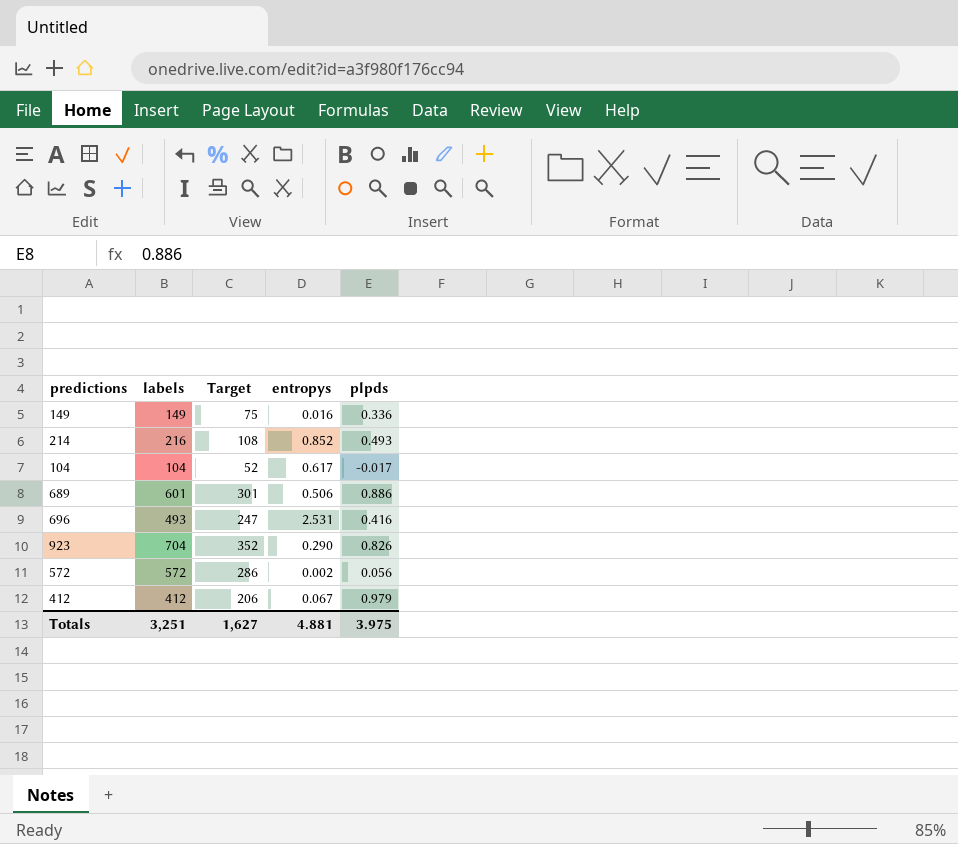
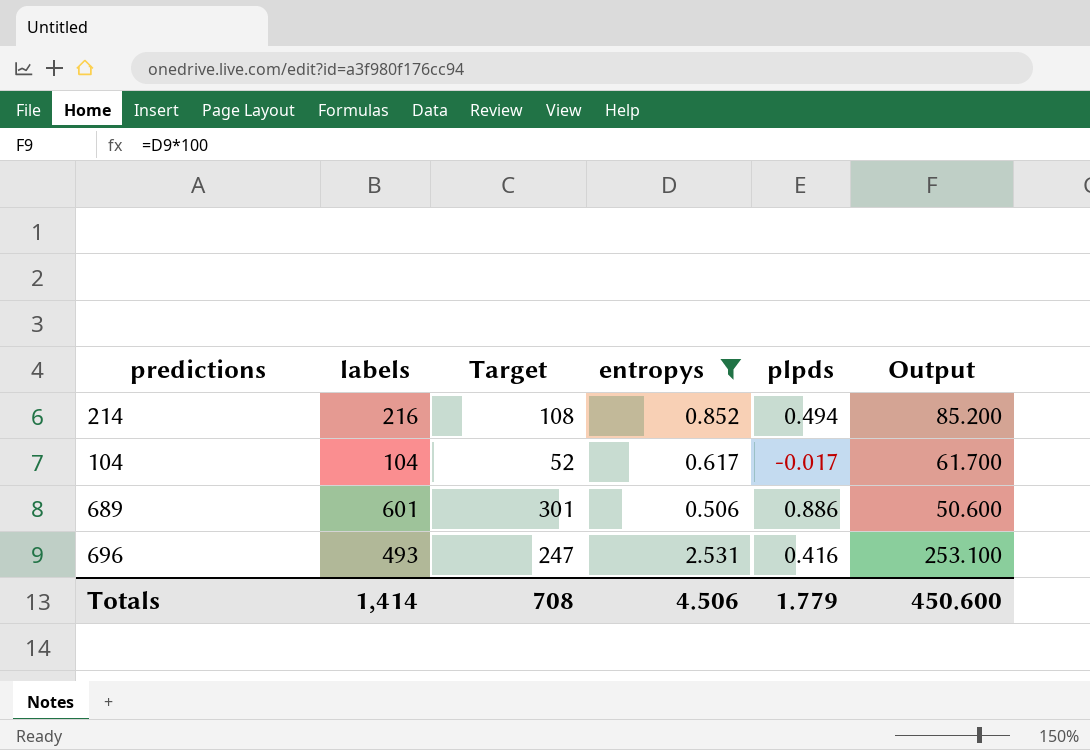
filter: none -> entropys >= 0.506
column Output | formula: none -> [entropys] * 100
214 | plpds: 0.493 -> 0.494
Totals | labels: 3,251 -> 1,414
Totals | Target: 1,627 -> 708
Totals | entropys: 4.881 -> 4.506
Totals | plpds: 3.975 -> 1.779

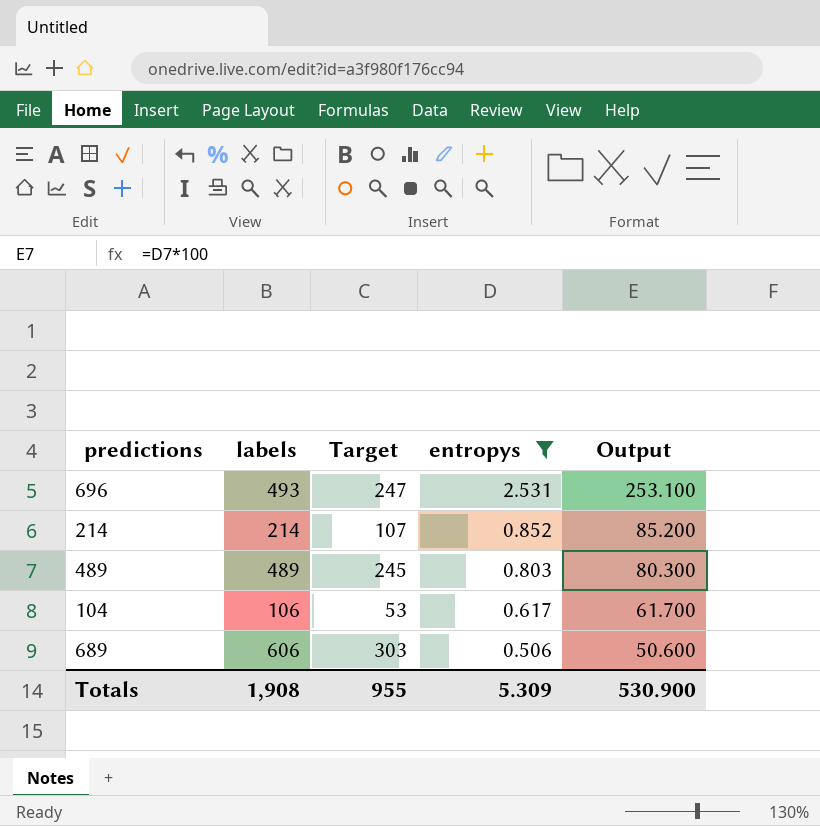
row order: none -> entropys descending
column plpds | position: 5 -> none
214 | labels: 216 -> 214
214 | Target: 108 -> 107
row 489: none -> 489 | 245 | 0.803 | 80.300
104 | labels: 104 -> 106
104 | Target: 52 -> 53
689 | labels: 601 -> 606
689 | Target: 301 -> 303
Totals | labels: 1,414 -> 1,908
Totals | Target: 708 -> 955
Totals | entropys: 4.506 -> 5.309
Totals | Output: 450.600 -> 530.900

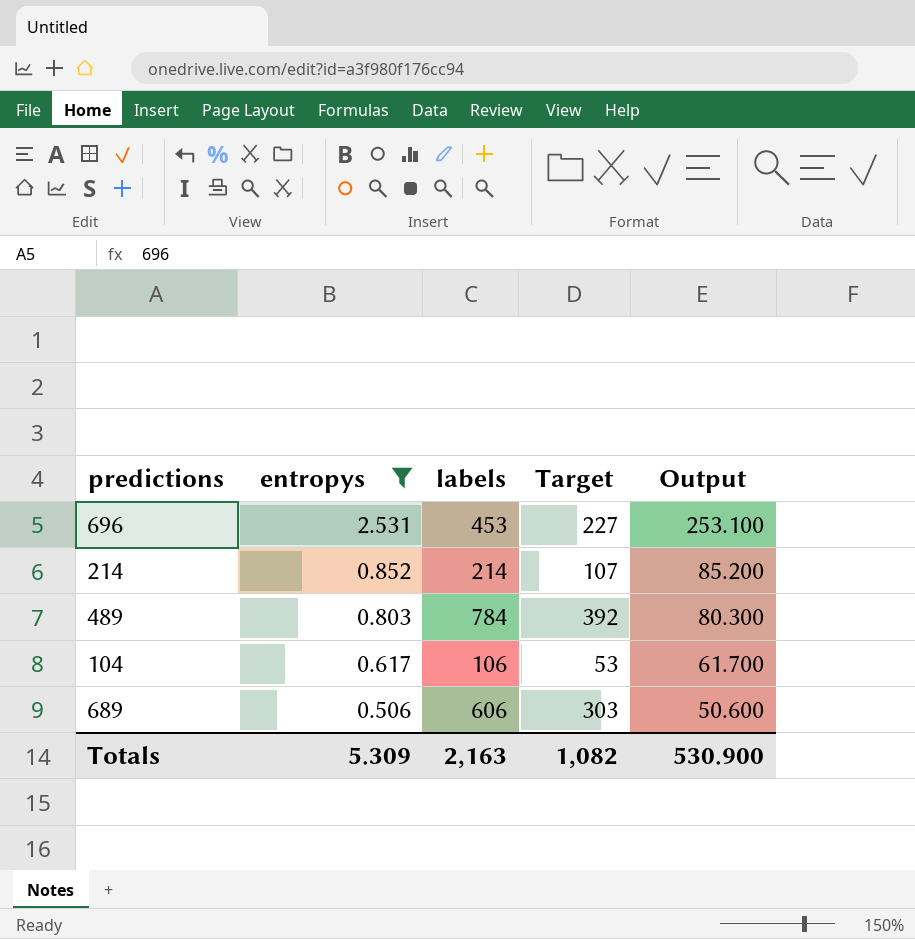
column entropys | position: 4 -> 2
696 | labels: 493 -> 453
696 | Target: 247 -> 227
489 | labels: 489 -> 784
489 | Target: 245 -> 392
Totals | labels: 1,908 -> 2,163
Totals | Target: 955 -> 1,082

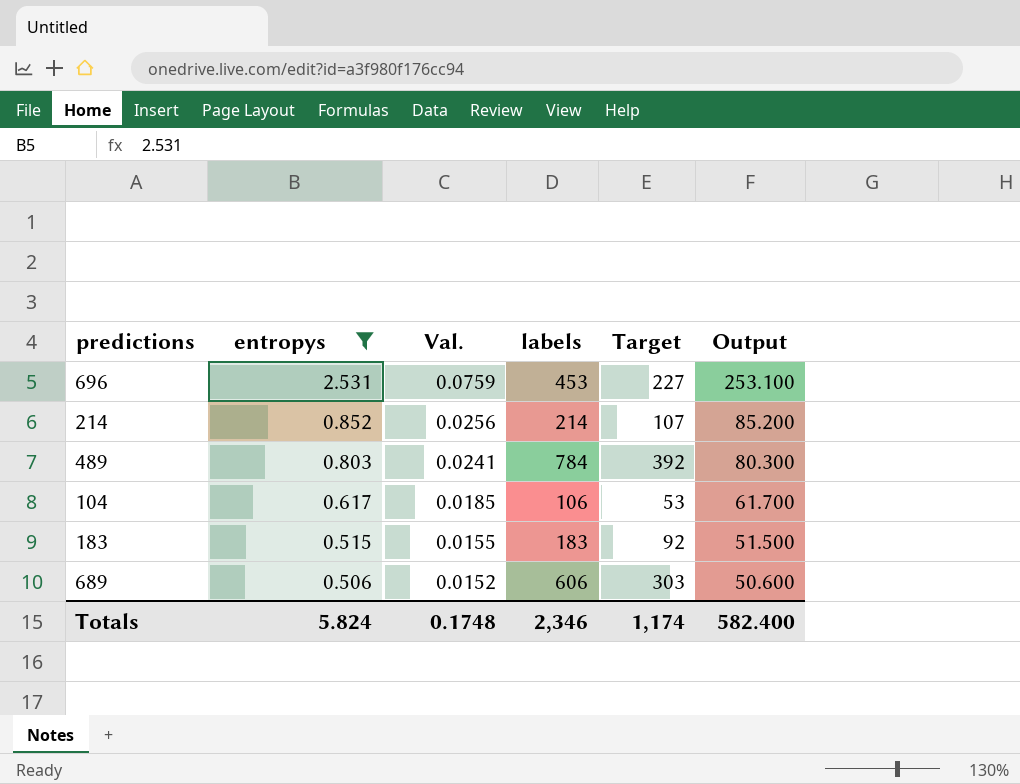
column Val. | formula: none -> [entropys] * 0.03
row 183: none -> 0.515 | 0.0155 | 183 | 92 | 51.500
Totals | entropys: 5.309 -> 5.824
Totals | labels: 2,163 -> 2,346
Totals | Target: 1,082 -> 1,174
Totals | Output: 530.900 -> 582.400

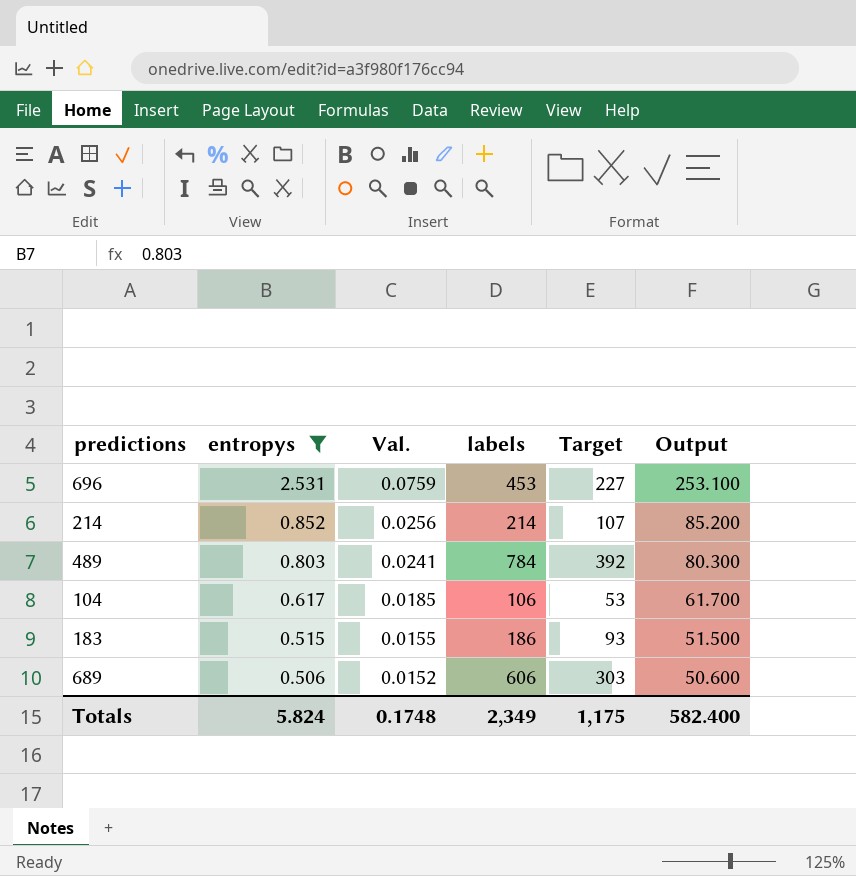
183 | labels: 183 -> 186
183 | Target: 92 -> 93
Totals | labels: 2,346 -> 2,349
Totals | Target: 1,174 -> 1,175

